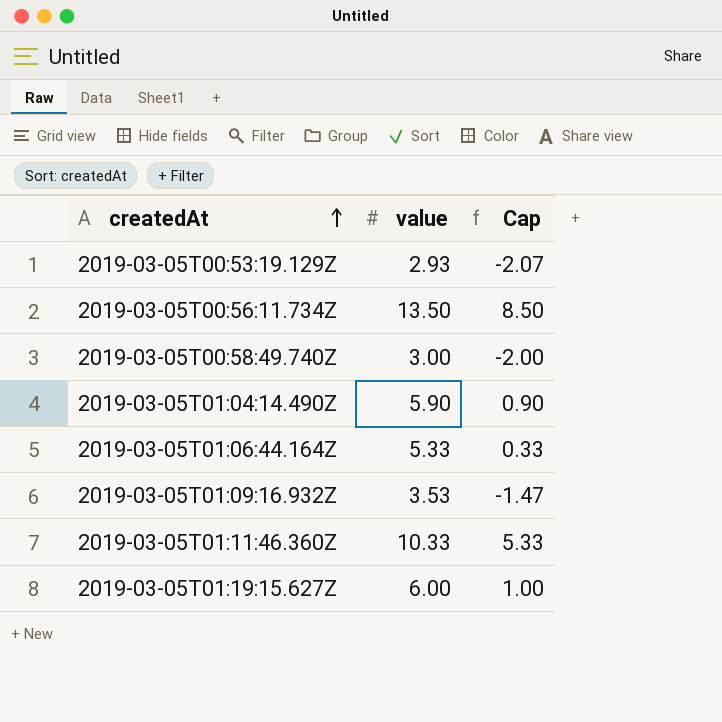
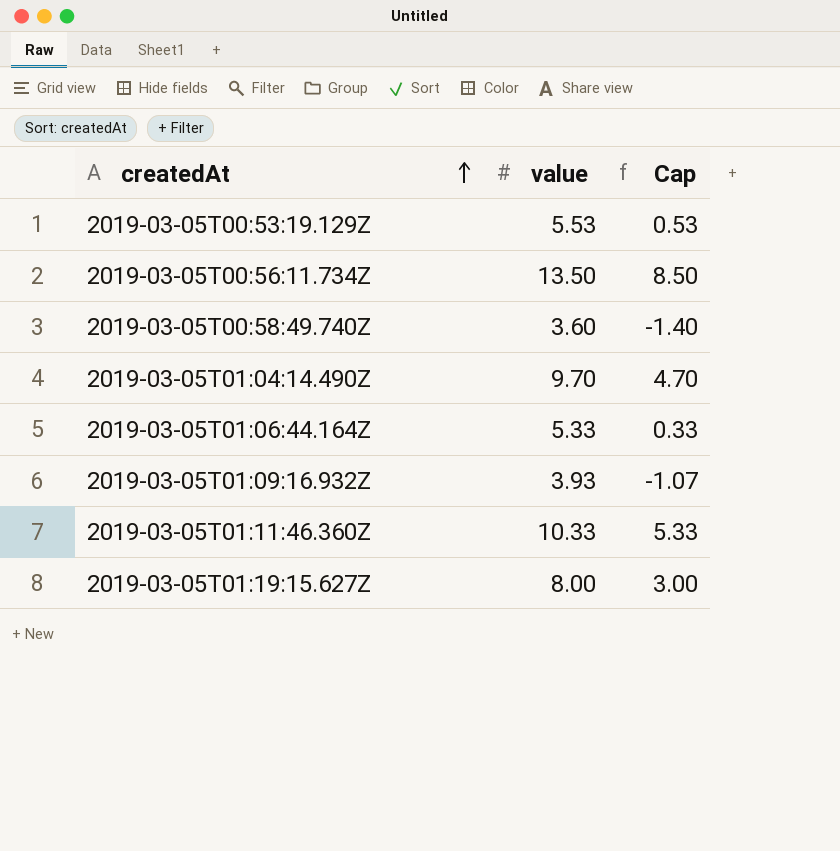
2019-03-05T00:53:19.129Z | value: 2.93 -> 5.53
2019-03-05T00:53:19.129Z | Cap: -2.07 -> 0.53
2019-03-05T00:58:49.740Z | value: 3.00 -> 3.60
2019-03-05T00:58:49.740Z | Cap: -2.00 -> -1.40
2019-03-05T01:04:14.490Z | value: 5.90 -> 9.70
2019-03-05T01:04:14.490Z | Cap: 0.90 -> 4.70
2019-03-05T01:09:16.932Z | value: 3.53 -> 3.93
2019-03-05T01:09:16.932Z | Cap: -1.47 -> -1.07
2019-03-05T01:19:15.627Z | value: 6.00 -> 8.00
2019-03-05T01:19:15.627Z | Cap: 1.00 -> 3.00

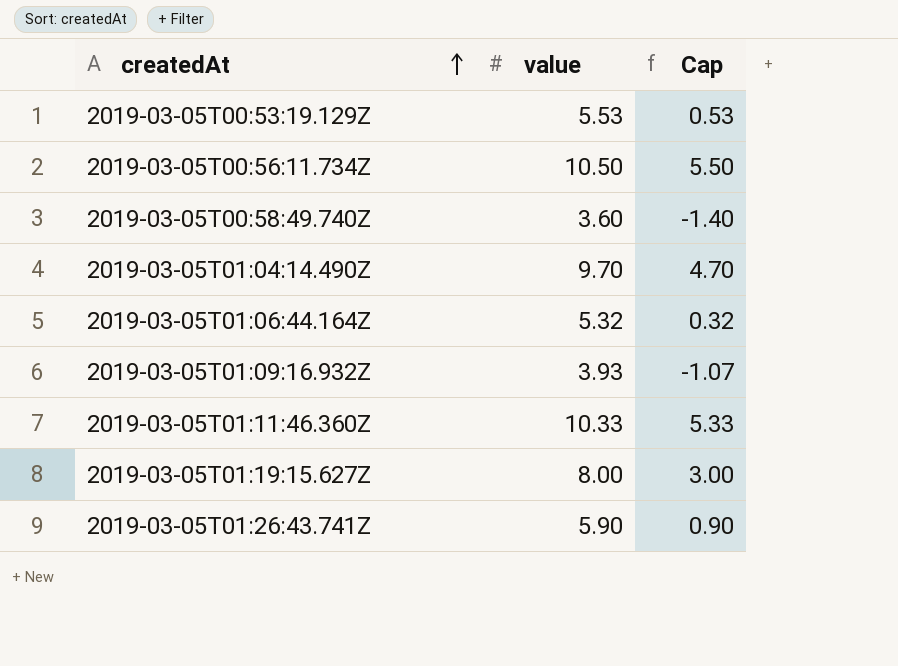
2019-03-05T00:56:11.734Z | value: 13.50 -> 10.50
2019-03-05T00:56:11.734Z | Cap: 8.50 -> 5.50
2019-03-05T01:06:44.164Z | value: 5.33 -> 5.32
2019-03-05T01:06:44.164Z | Cap: 0.33 -> 0.32
row 2019-03-05T01:26:43.741Z: none -> 5.90 | 0.90

